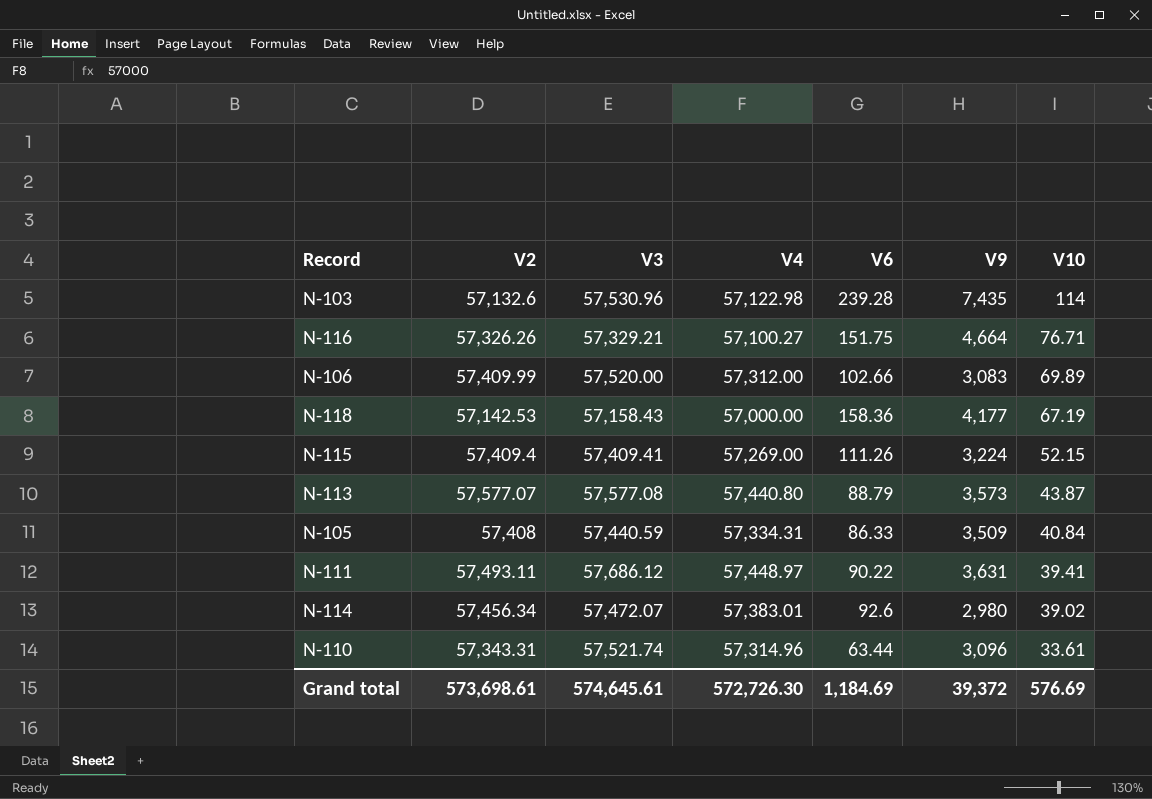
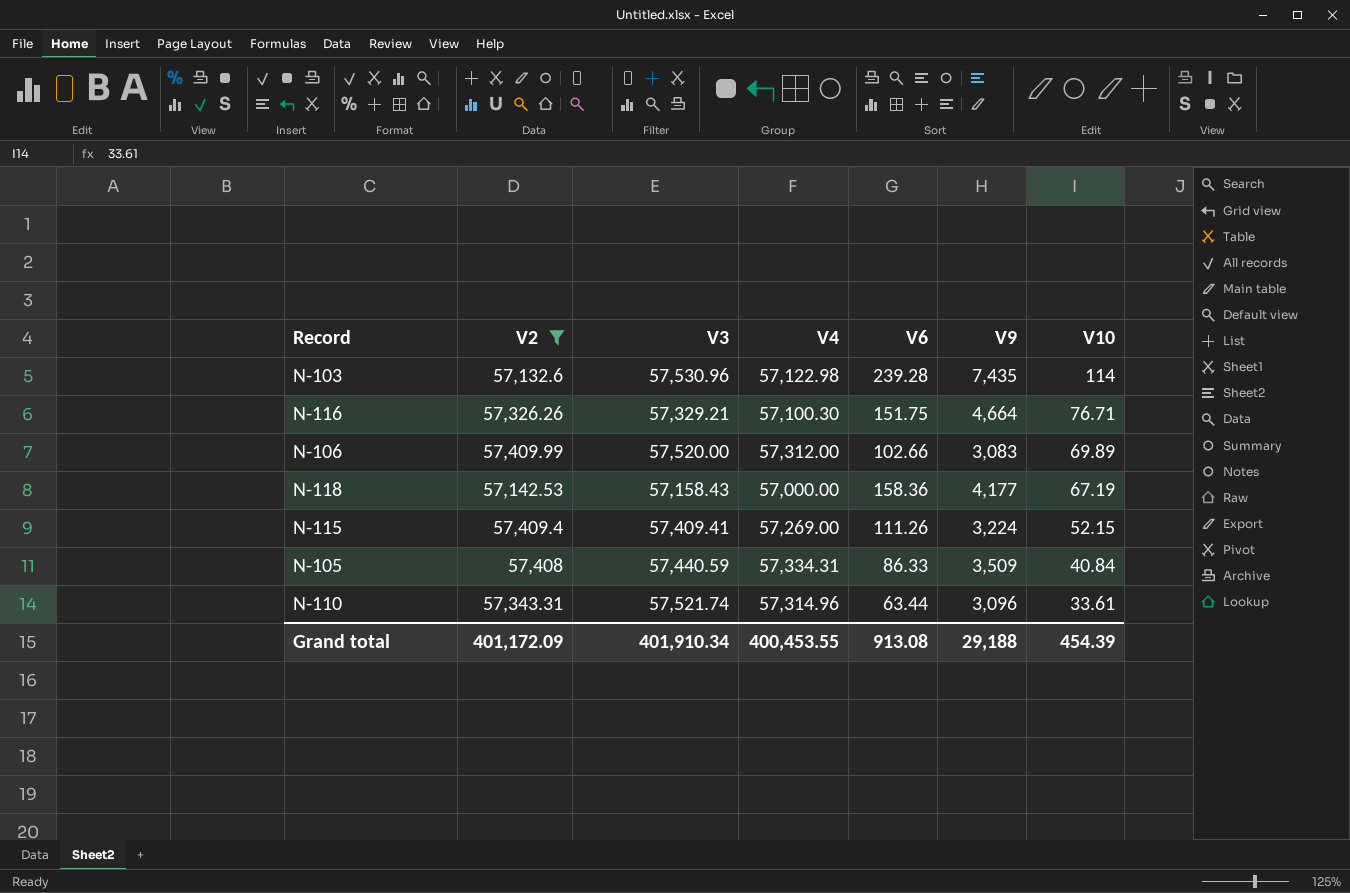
filter: none -> V2 <= 57,409.99
N-116 | V4: 57,100.27 -> 57,100.30
Grand total | V2: 573,698.61 -> 401,172.09
Grand total | V3: 574,645.61 -> 401,910.34
Grand total | V4: 572,726.30 -> 400,453.55
Grand total | V6: 1,184.69 -> 913.08
Grand total | V9: 39,372 -> 29,188
Grand total | V10: 576.69 -> 454.39

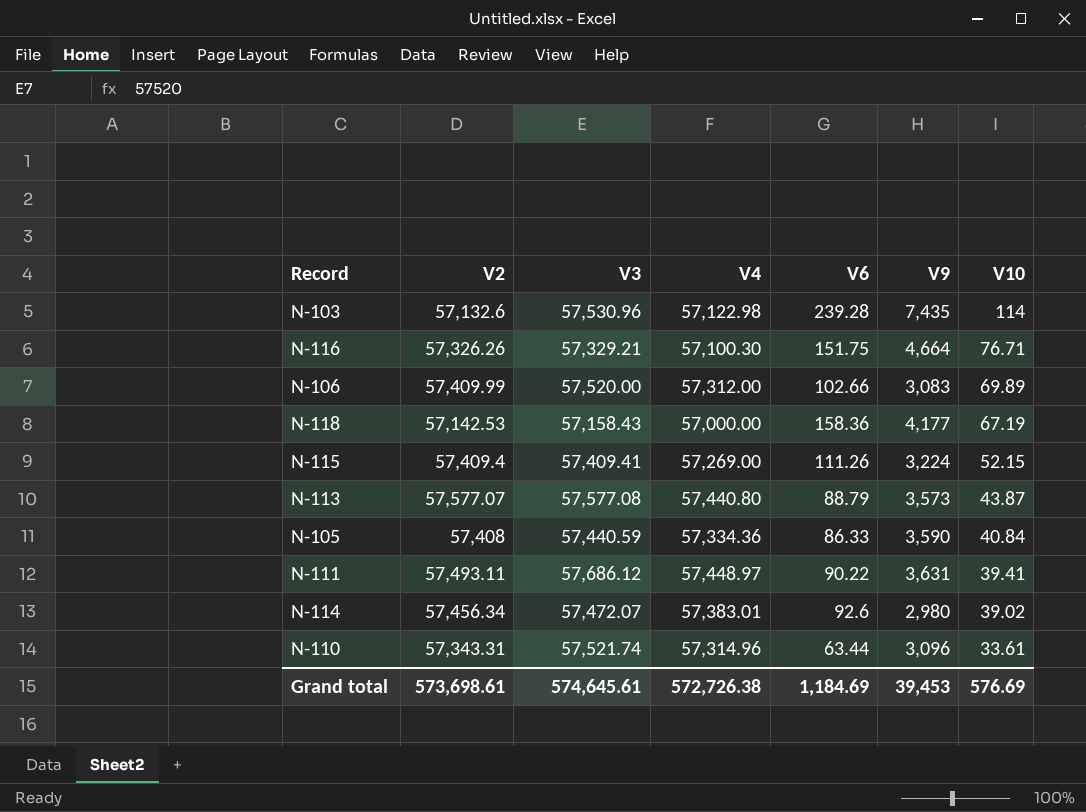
filter: V2 <= 57,409.99 -> none
N-105 | V4: 57,334.31 -> 57,334.36
N-105 | V9: 3,509 -> 3,590
Grand total | V2: 401,172.09 -> 573,698.61
Grand total | V3: 401,910.34 -> 574,645.61
Grand total | V4: 400,453.55 -> 572,726.38
Grand total | V6: 913.08 -> 1,184.69
Grand total | V9: 29,188 -> 39,453
Grand total | V10: 454.39 -> 576.69

